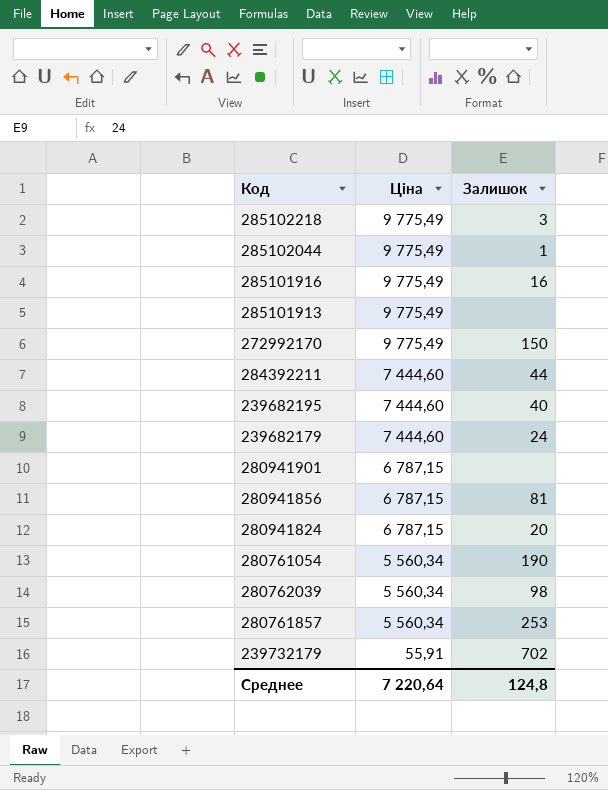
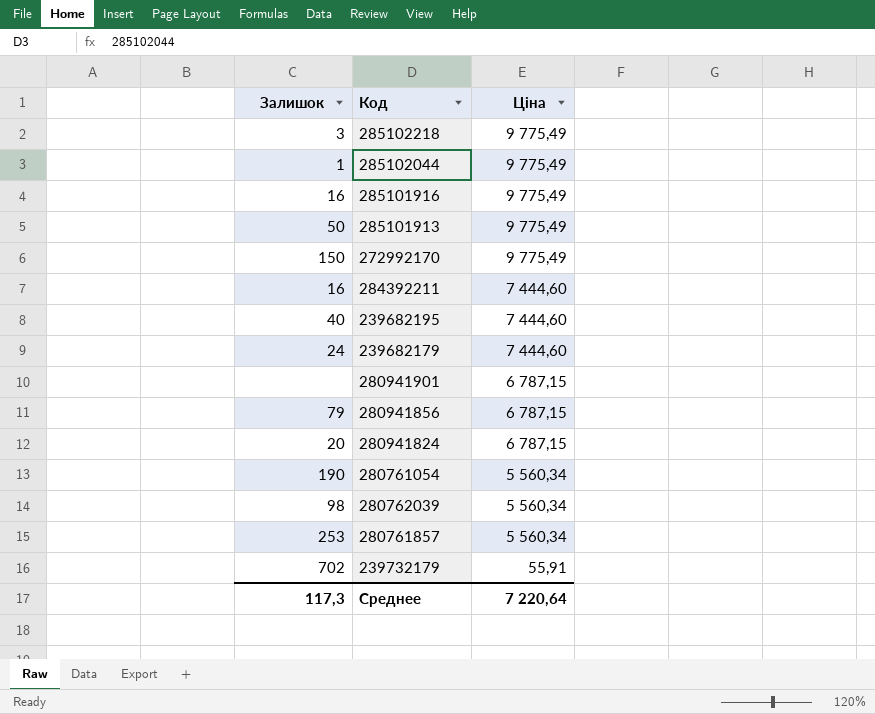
column Залишок | position: 3 -> 1
285101913 | Залишок: none -> 50
284392211 | Залишок: 44 -> 16
280941856 | Залишок: 81 -> 79
Среднее | Залишок: 124,8 -> 117,3

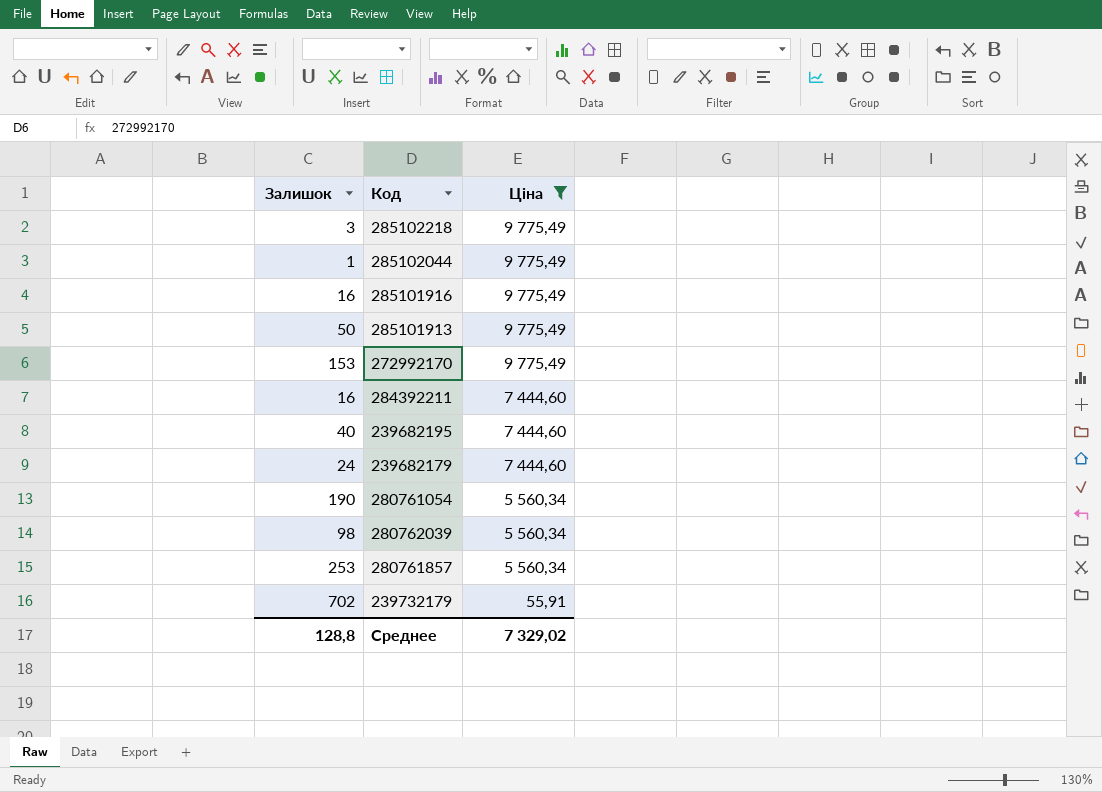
filter: none -> Ціна != 6 787,15
272992170 | Залишок: 150 -> 153
Среднее | Залишок: 117,3 -> 128,8
Среднее | Ціна: 7 220,64 -> 7 329,02

